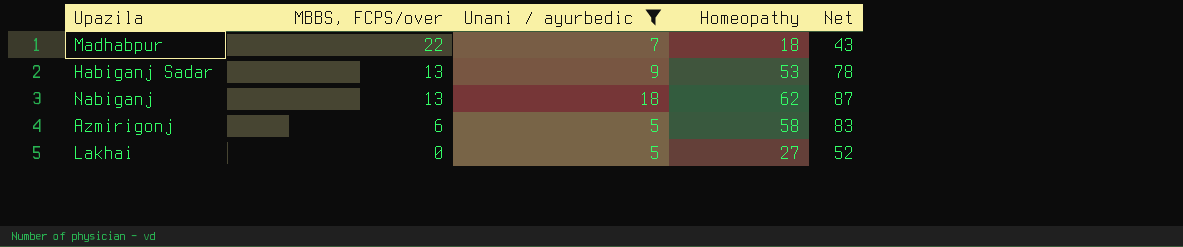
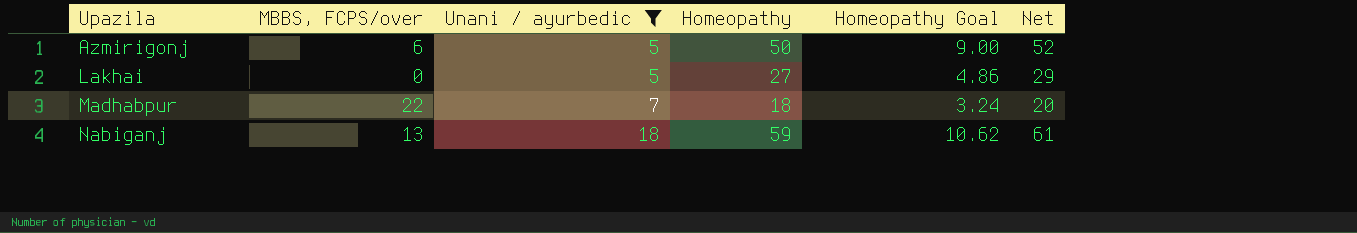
row order: MBBS, FCPS/over descending -> Upazila ascending
column Homeopathy Goal | formula: none -> [Homeopathy] * 0.18
column Net | formula: [Homeopathy] + 25 -> [Homeopathy] + 2
row Habiganj Sadar: 13 | 9 | 53 | 78 -> none
Azmirigonj | Homeopathy: 58 -> 50
Nabiganj | Homeopathy: 62 -> 59

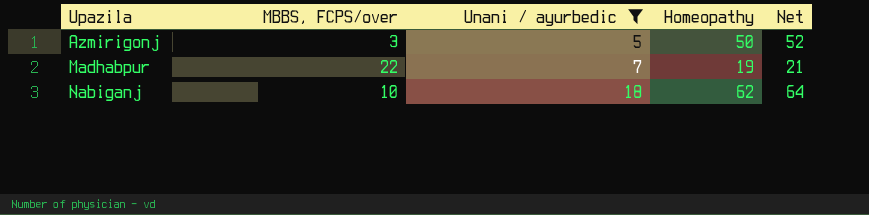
column Homeopathy Goal | formula: [Homeopathy] * 0.18 -> none
row Lakhai: 0 | 5 | 27 | 4.86 | 29 -> none
Azmirigonj | MBBS, FCPS/over: 6 -> 3
Madhabpur | Homeopathy: 18 -> 19
Madhabpur | Net: 20 -> 21
Nabiganj | MBBS, FCPS/over: 13 -> 10
Nabiganj | Homeopathy: 59 -> 62
Nabiganj | Net: 61 -> 64

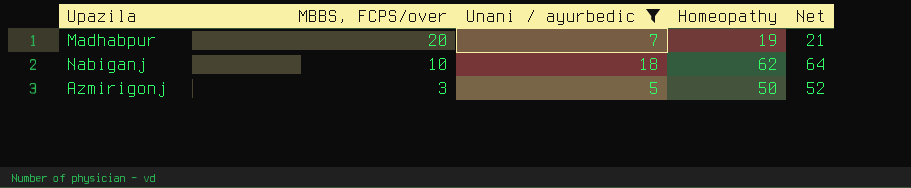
row order: Upazila ascending -> MBBS, FCPS/over descending
Madhabpur | MBBS, FCPS/over: 22 -> 20

